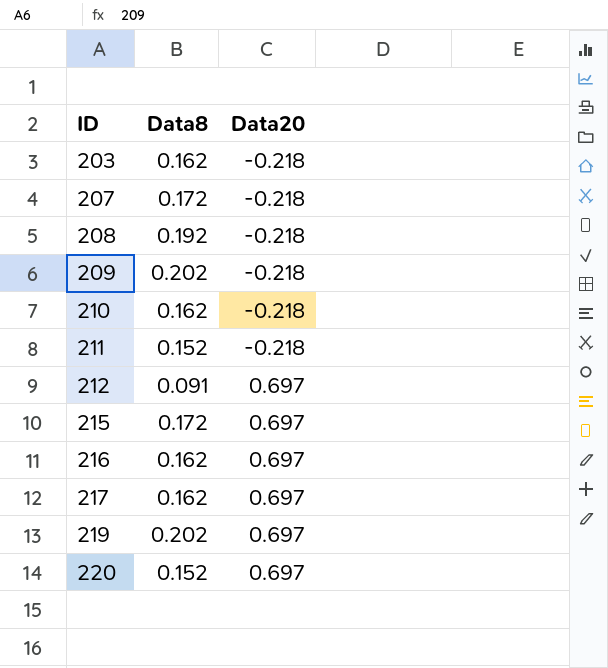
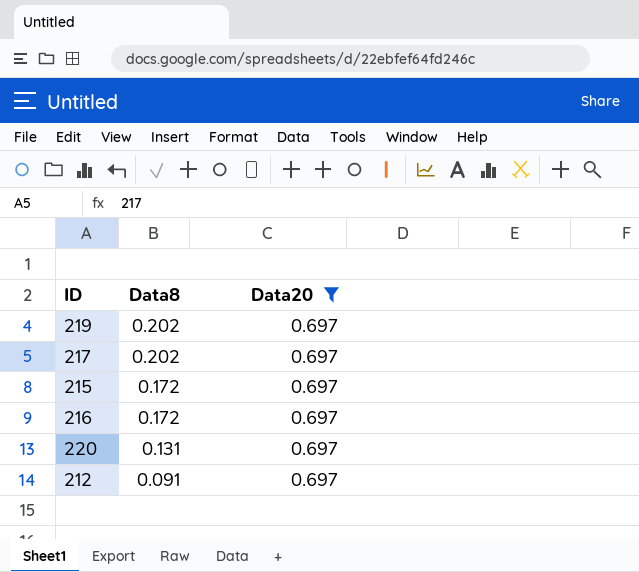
filter: none -> Data20 = 0.697
row order: ID ascending -> Data8 descending
217 | Data8: 0.162 -> 0.202
216 | Data8: 0.162 -> 0.172
220 | Data8: 0.152 -> 0.131

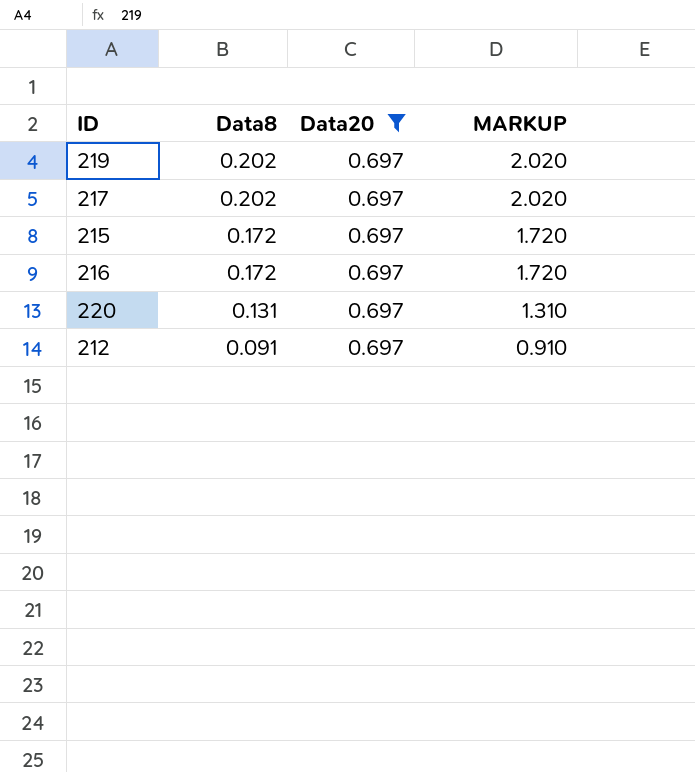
column MARKUP | formula: none -> [Data8] * 10

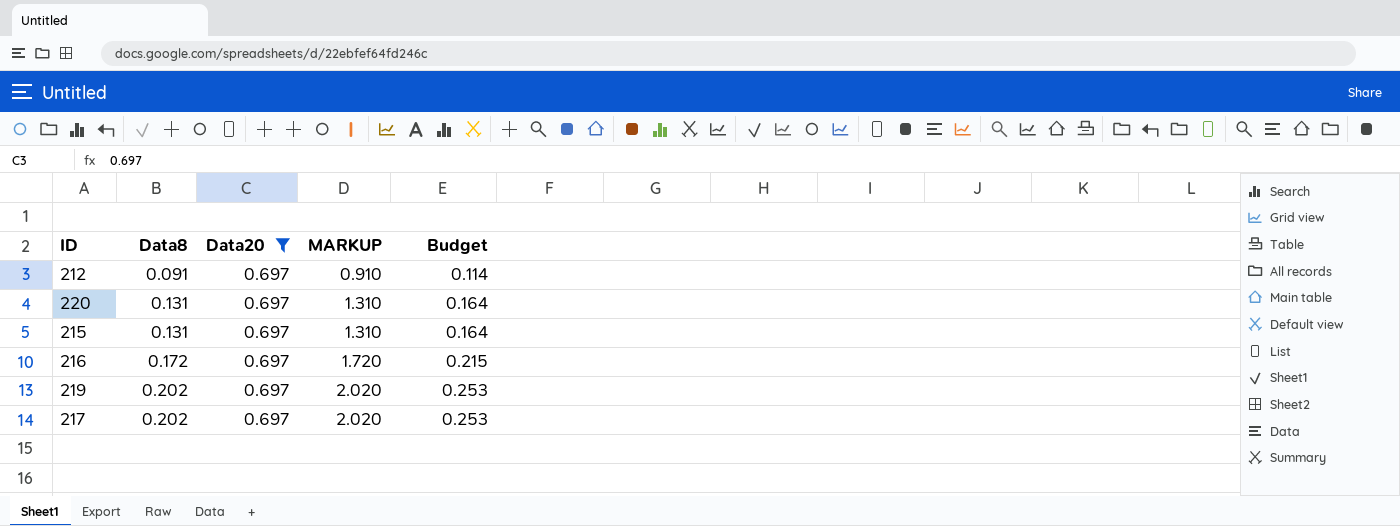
row order: Data8 descending -> Data8 ascending
column Budget | formula: none -> [Data8] * 1.25
215 | Data8: 0.172 -> 0.131
215 | MARKUP: 1.720 -> 1.310

